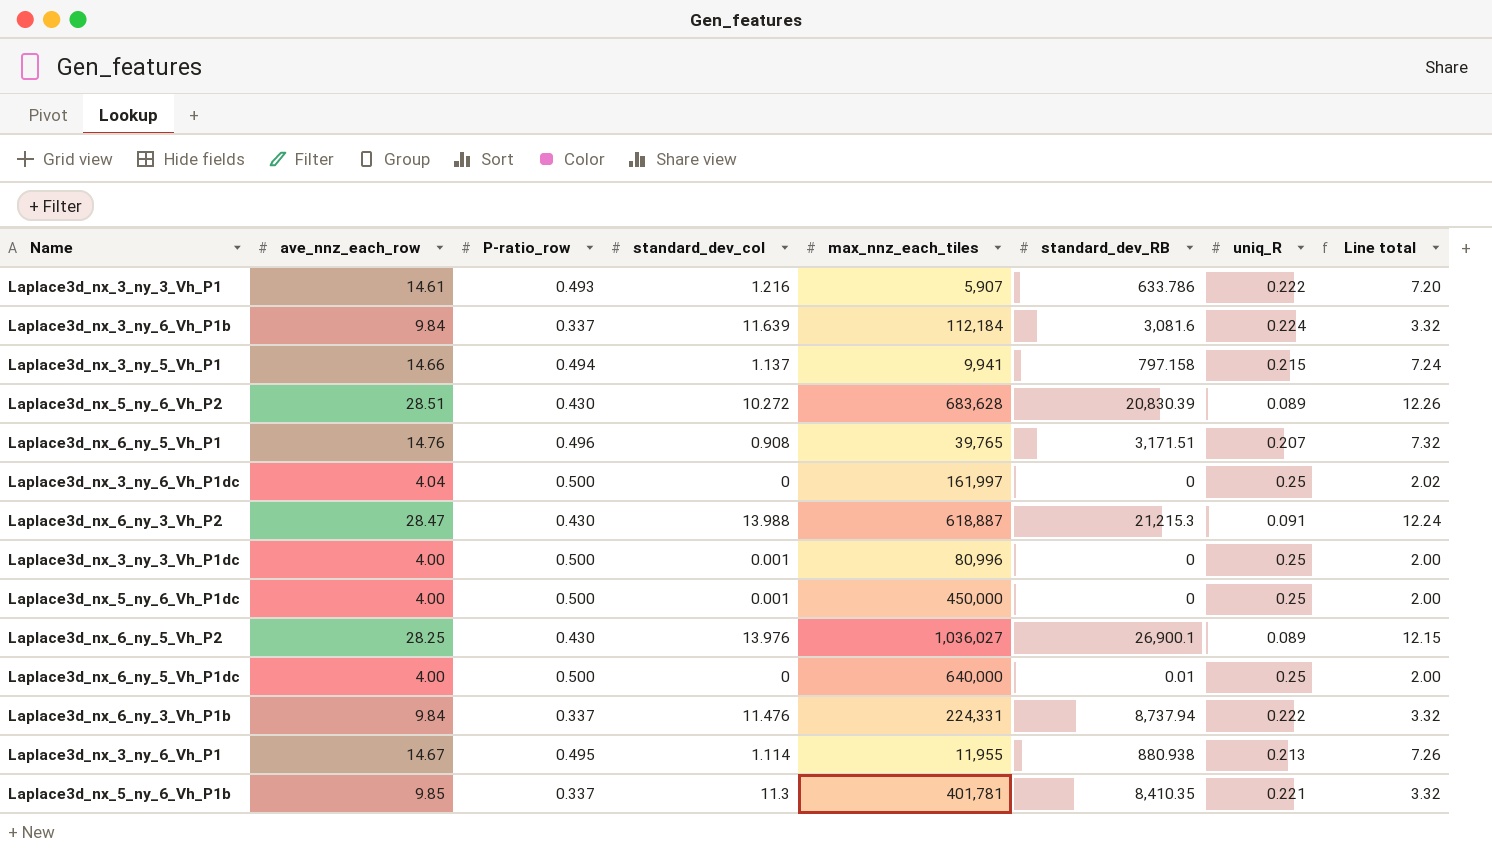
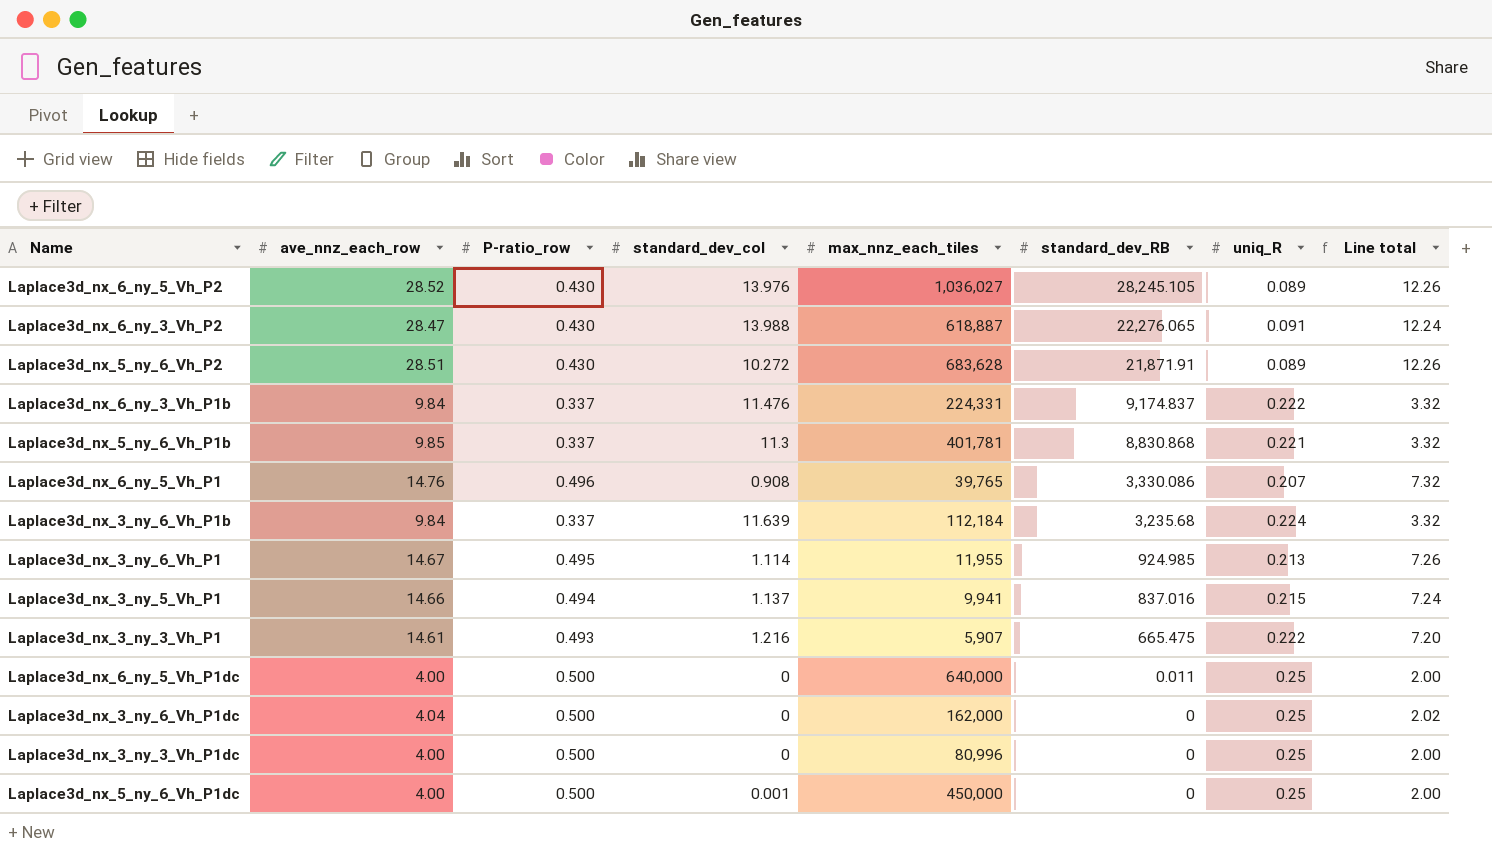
row order: none -> standard_dev_RB descending
Laplace3d_nx_6_ny_5_Vh_P2 | ave_nnz_each_row: 28.25 -> 28.52
Laplace3d_nx_6_ny_5_Vh_P2 | standard_dev_RB: 26,900.1 -> 28,245.105
Laplace3d_nx_6_ny_5_Vh_P2 | Line total: 12.15 -> 12.26
Laplace3d_nx_6_ny_3_Vh_P2 | standard_dev_RB: 21,215.3 -> 22,276.065
Laplace3d_nx_5_ny_6_Vh_P2 | standard_dev_RB: 20,830.39 -> 21,871.91
Laplace3d_nx_6_ny_3_Vh_P1b | standard_dev_RB: 8,737.94 -> 9,174.837
Laplace3d_nx_5_ny_6_Vh_P1b | standard_dev_RB: 8,410.35 -> 8,830.868
Laplace3d_nx_6_ny_5_Vh_P1 | standard_dev_RB: 3,171.51 -> 3,330.086
Laplace3d_nx_3_ny_6_Vh_P1b | standard_dev_RB: 3,081.6 -> 3,235.68
Laplace3d_nx_3_ny_6_Vh_P1 | standard_dev_RB: 880.938 -> 924.985
Laplace3d_nx_3_ny_5_Vh_P1 | standard_dev_RB: 797.158 -> 837.016
Laplace3d_nx_3_ny_3_Vh_P1 | standard_dev_RB: 633.786 -> 665.475
Laplace3d_nx_6_ny_5_Vh_P1dc | standard_dev_RB: 0.01 -> 0.011
Laplace3d_nx_3_ny_6_Vh_P1dc | max_nnz_each_tiles: 161,997 -> 162,000
Laplace3d_nx_3_ny_3_Vh_P1dc | standard_dev_col: 0.001 -> 0

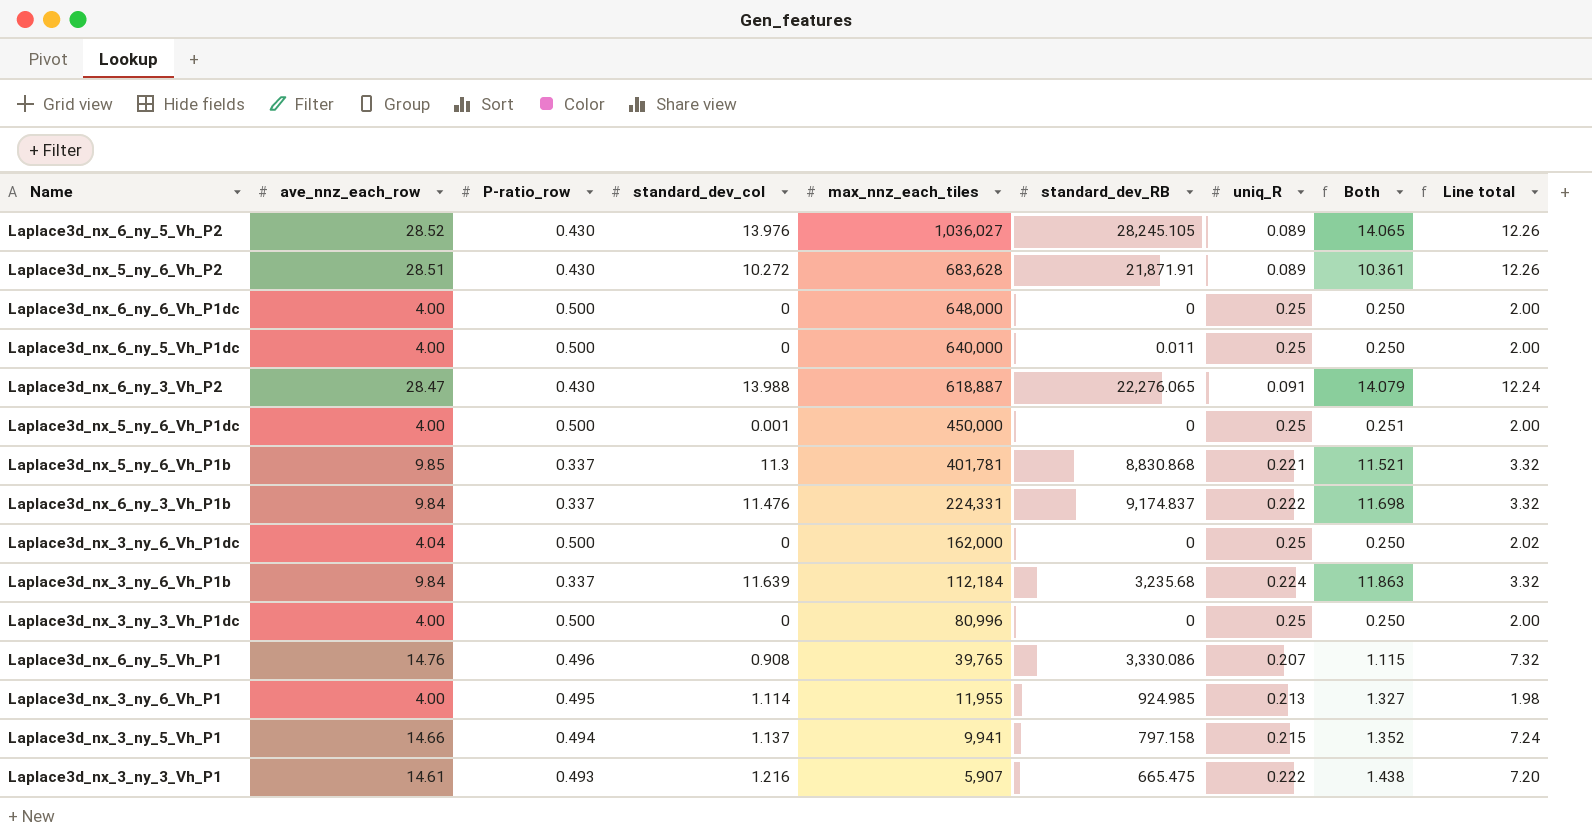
row order: standard_dev_RB descending -> max_nnz_each_tiles descending
column Both | formula: none -> [standard_dev_col] + [uniq_R]
row Laplace3d_nx_6_ny_6_Vh_P1dc: none -> 4.00 | 0.500 | 0 | 648,000 | 0 | 0.25 | 0.250 | 2.00
Laplace3d_nx_3_ny_6_Vh_P1 | ave_nnz_each_row: 14.67 -> 4.00
Laplace3d_nx_3_ny_6_Vh_P1 | Line total: 7.26 -> 1.98
Laplace3d_nx_3_ny_5_Vh_P1 | standard_dev_RB: 837.016 -> 797.158

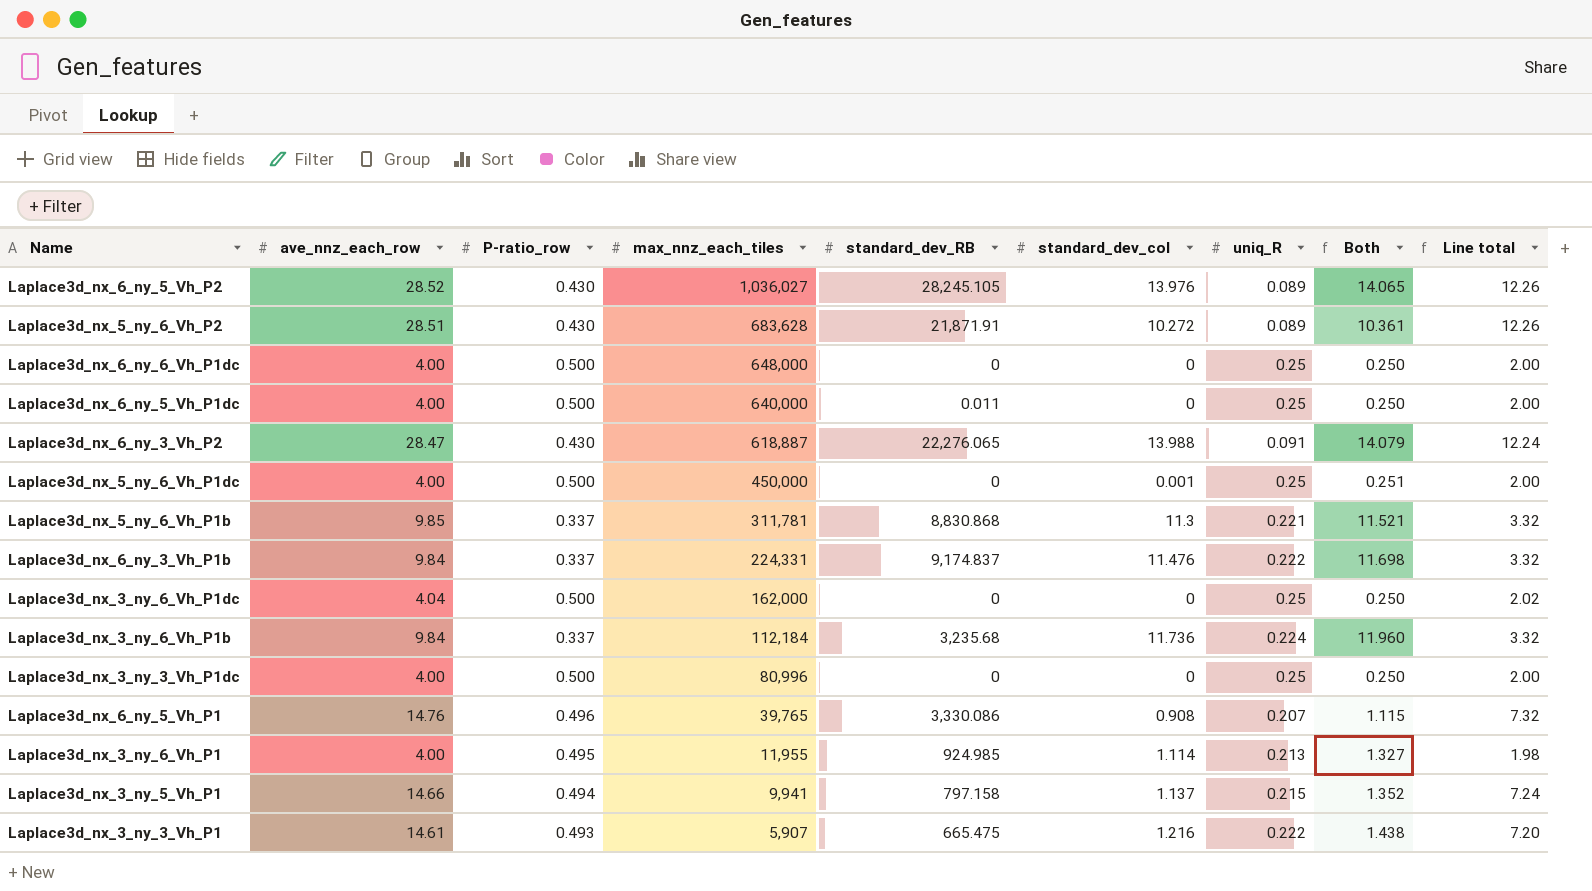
column standard_dev_col | position: 4 -> 6
Laplace3d_nx_5_ny_6_Vh_P1b | max_nnz_each_tiles: 401,781 -> 311,781
Laplace3d_nx_3_ny_6_Vh_P1b | standard_dev_col: 11.639 -> 11.736
Laplace3d_nx_3_ny_6_Vh_P1b | Both: 11.863 -> 11.960

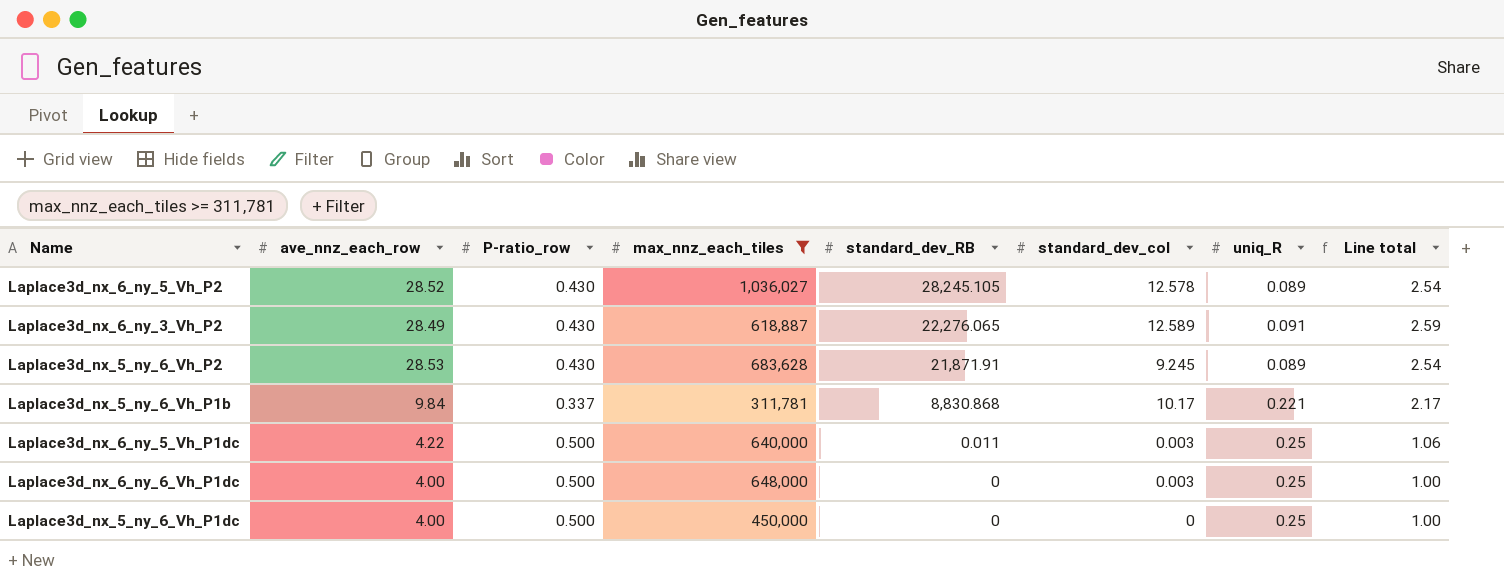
filter: none -> max_nnz_each_tiles >= 311,781
row order: max_nnz_each_tiles descending -> standard_dev_RB descending
column Both | formula: [standard_dev_col] + [uniq_R] -> none
column Line total | formula: [ave_nnz_each_row] * [P-ratio_row] -> [ave_nnz_each_row] * [uniq_R]
Laplace3d_nx_6_ny_5_Vh_P2 | standard_dev_col: 13.976 -> 12.578
Laplace3d_nx_6_ny_3_Vh_P2 | ave_nnz_each_row: 28.47 -> 28.49
Laplace3d_nx_6_ny_3_Vh_P2 | standard_dev_col: 13.988 -> 12.589
Laplace3d_nx_5_ny_6_Vh_P2 | ave_nnz_each_row: 28.51 -> 28.53
Laplace3d_nx_5_ny_6_Vh_P2 | standard_dev_col: 10.272 -> 9.245
Laplace3d_nx_5_ny_6_Vh_P1b | ave_nnz_each_row: 9.85 -> 9.84
Laplace3d_nx_5_ny_6_Vh_P1b | standard_dev_col: 11.3 -> 10.17
Laplace3d_nx_6_ny_5_Vh_P1dc | ave_nnz_each_row: 4.00 -> 4.22
Laplace3d_nx_6_ny_5_Vh_P1dc | standard_dev_col: 0 -> 0.003
Laplace3d_nx_6_ny_6_Vh_P1dc | standard_dev_col: 0 -> 0.003
Laplace3d_nx_5_ny_6_Vh_P1dc | standard_dev_col: 0.001 -> 0

